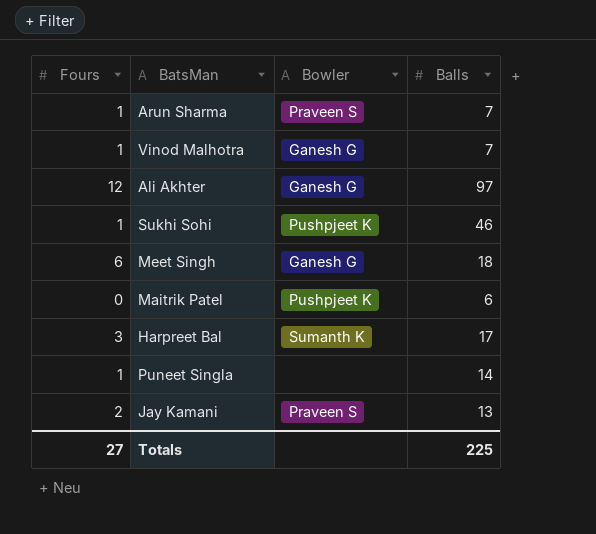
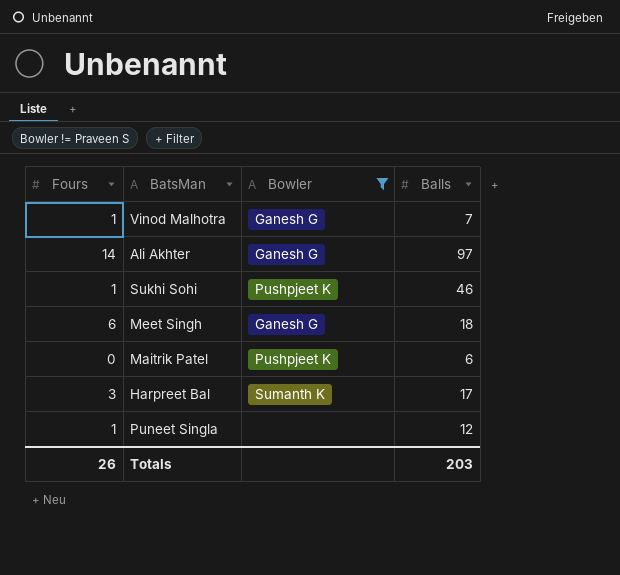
filter: none -> Bowler != Praveen S
Ali Akhter | Fours: 12 -> 14
Puneet Singla | Balls: 14 -> 12
Totals | Fours: 27 -> 26
Totals | Balls: 225 -> 203

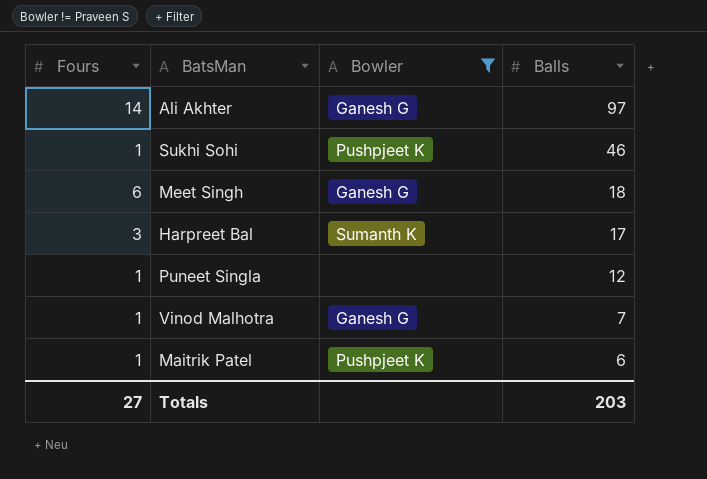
row order: none -> Balls descending
Maitrik Patel | Fours: 0 -> 1
Totals | Fours: 26 -> 27

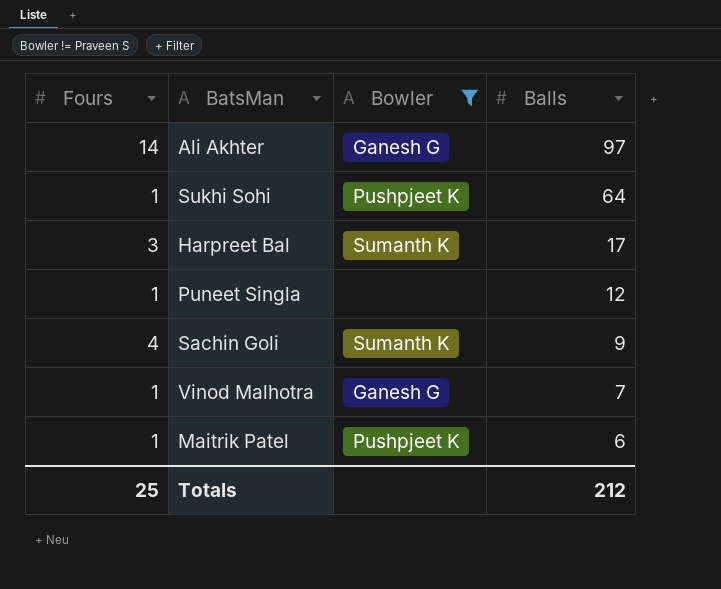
row Meet Singh: 6 | Ganesh G | 18 -> none
Sukhi Sohi | Balls: 46 -> 64
row Sachin Goli: none -> 4 | Sumanth K | 9
Totals | Fours: 27 -> 25
Totals | Balls: 203 -> 212

